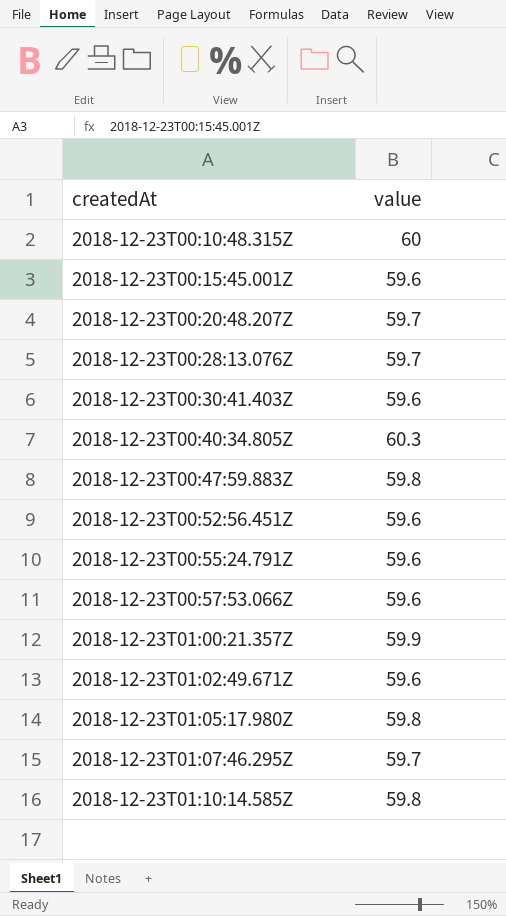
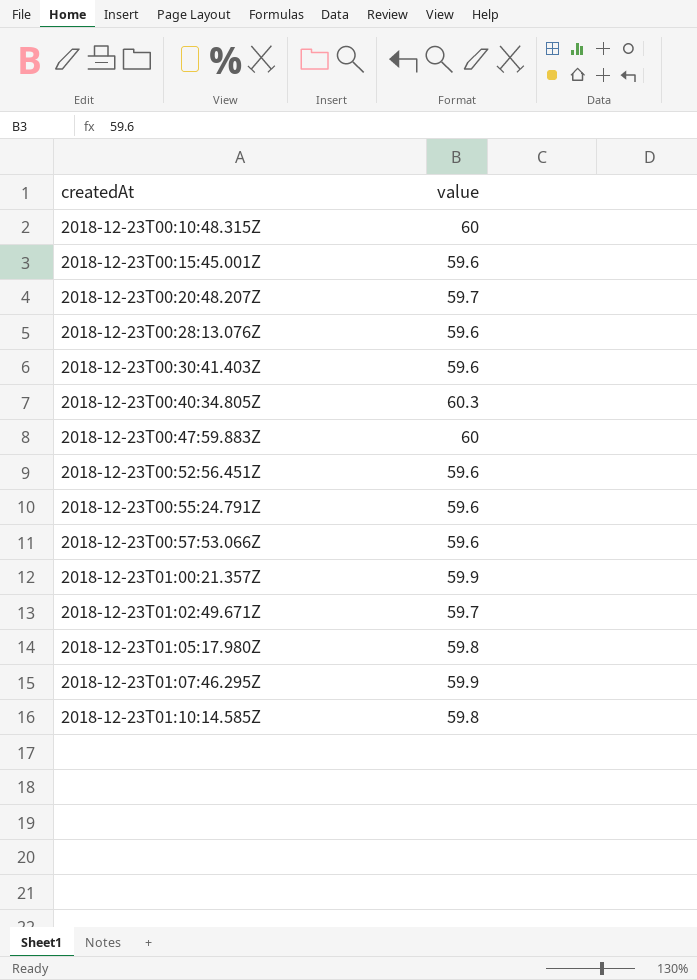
2018-12-23T00:28:13.076Z | value: 59.7 -> 59.6
2018-12-23T00:47:59.883Z | value: 59.8 -> 60
2018-12-23T01:02:49.671Z | value: 59.6 -> 59.7
2018-12-23T01:07:46.295Z | value: 59.7 -> 59.9

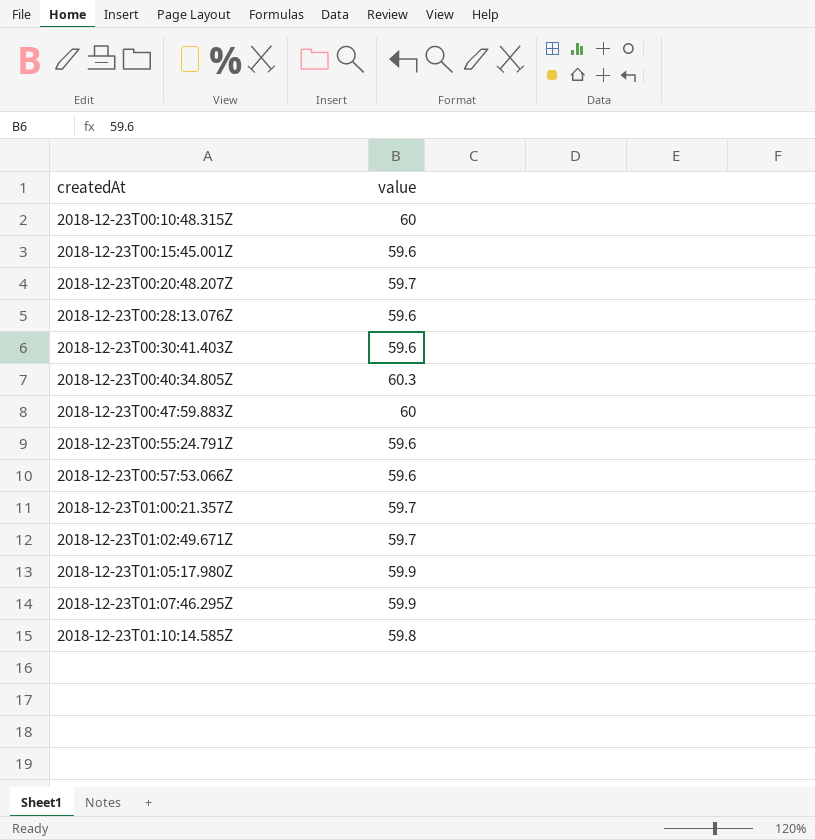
row 2018-12-23T00:52:56.451Z: 59.6 -> none
2018-12-23T01:00:21.357Z | value: 59.9 -> 59.7
2018-12-23T01:05:17.980Z | value: 59.8 -> 59.9

